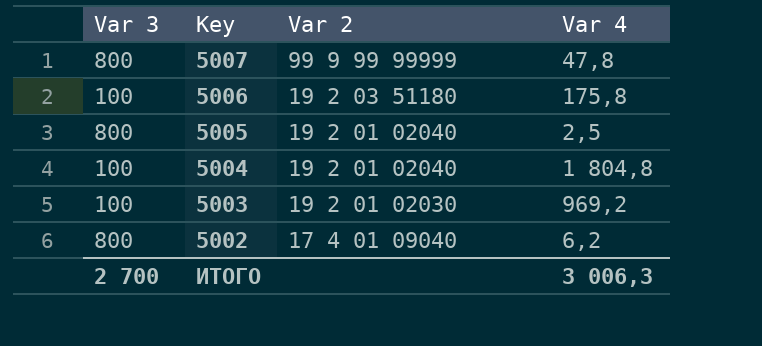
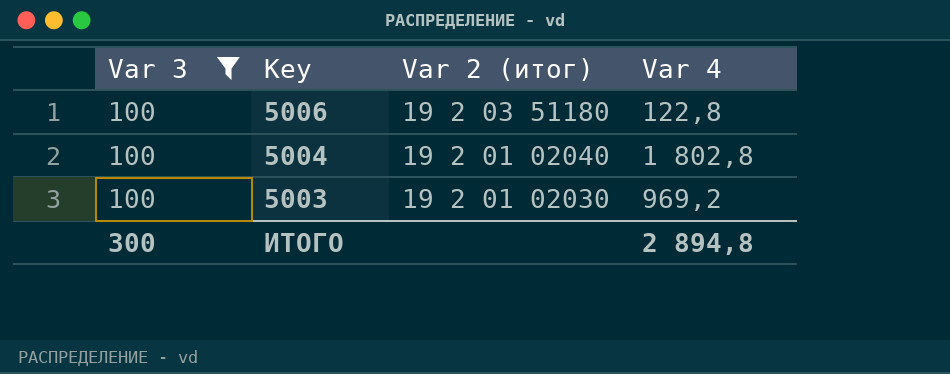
filter: none -> Var 3 = 100
column name: Var 2 -> Var 2 (итог)
5006 | Var 4: 175,8 -> 122,8
5004 | Var 4: 1 804,8 -> 1 802,8
ИТОГО | Var 3: 2 700 -> 300
ИТОГО | Var 4: 3 006,3 -> 2 894,8

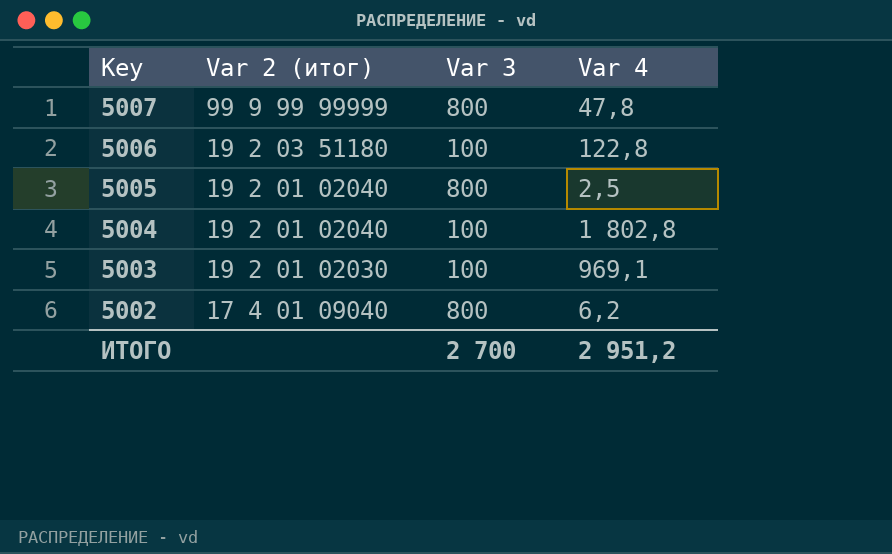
filter: Var 3 = 100 -> none
column Var 3 | position: 1 -> 3
5003 | Var 4: 969,2 -> 969,1
ИТОГО | Var 3: 300 -> 2 700
ИТОГО | Var 4: 2 894,8 -> 2 951,2

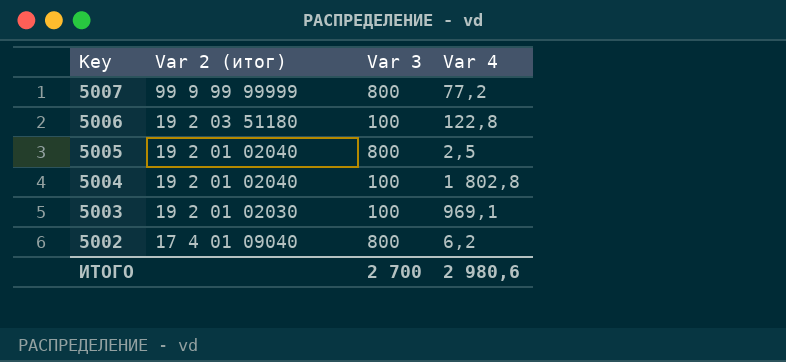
5007 | Var 4: 47,8 -> 77,2
ИТОГО | Var 4: 2 951,2 -> 2 980,6

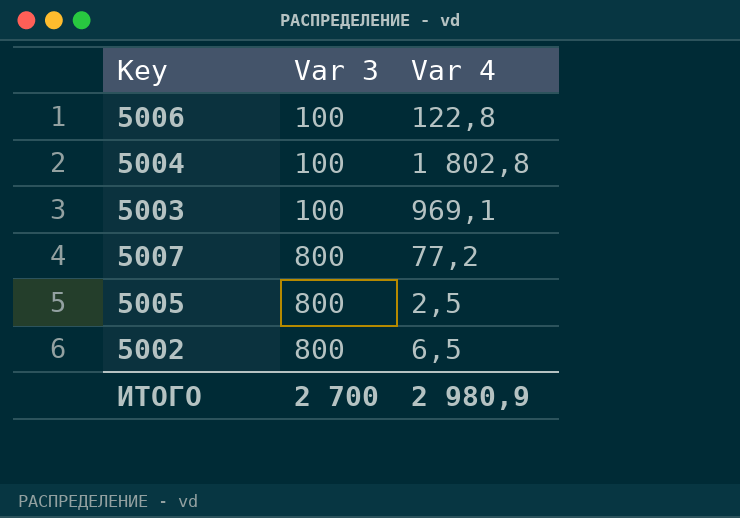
row order: Key descending -> Var 3 ascending
column Var 2 (итог) | position: 2 -> none
5002 | Var 4: 6,2 -> 6,5
ИТОГО | Var 4: 2 980,6 -> 2 980,9

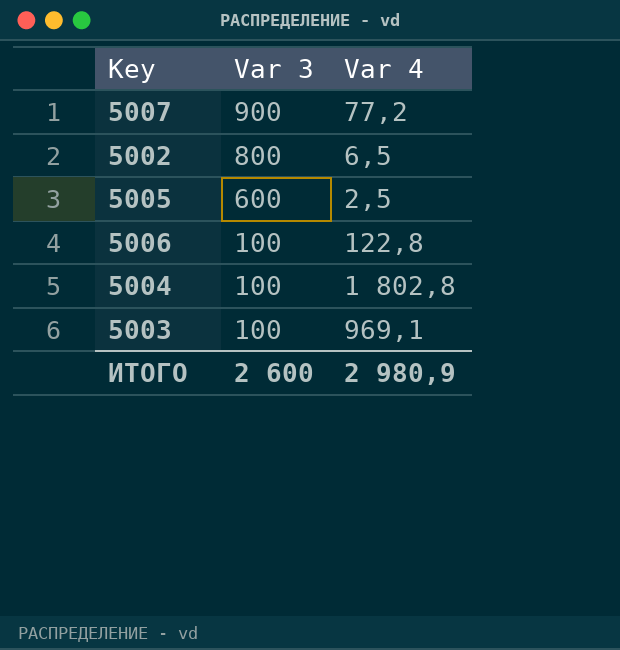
row order: Var 3 ascending -> Var 3 descending
5007 | Var 3: 800 -> 900
5005 | Var 3: 800 -> 600
ИТОГО | Var 3: 2 700 -> 2 600

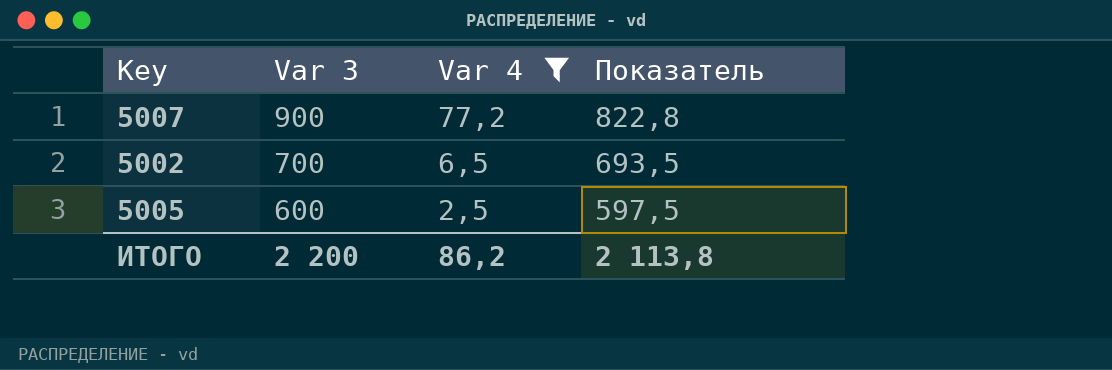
filter: none -> Var 4 <= 77,2
column Показатель | formula: none -> [Var 3] - [Var 4]
5002 | Var 3: 800 -> 700
ИТОГО | Var 3: 2 600 -> 2 200
ИТОГО | Var 4: 2 980,9 -> 86,2

